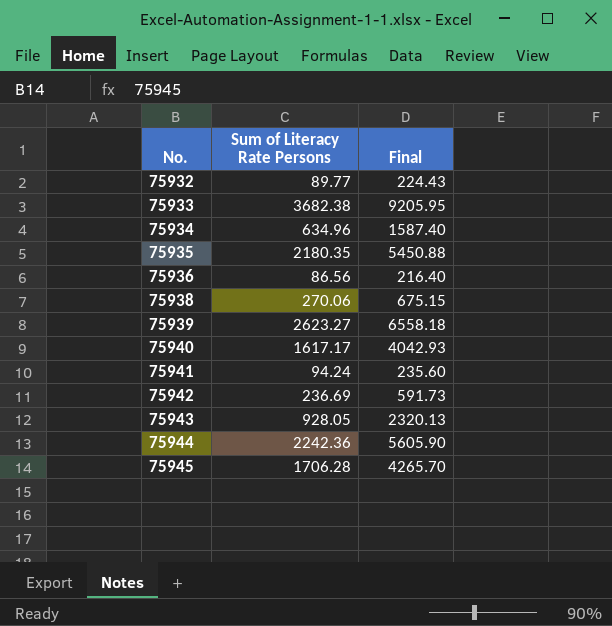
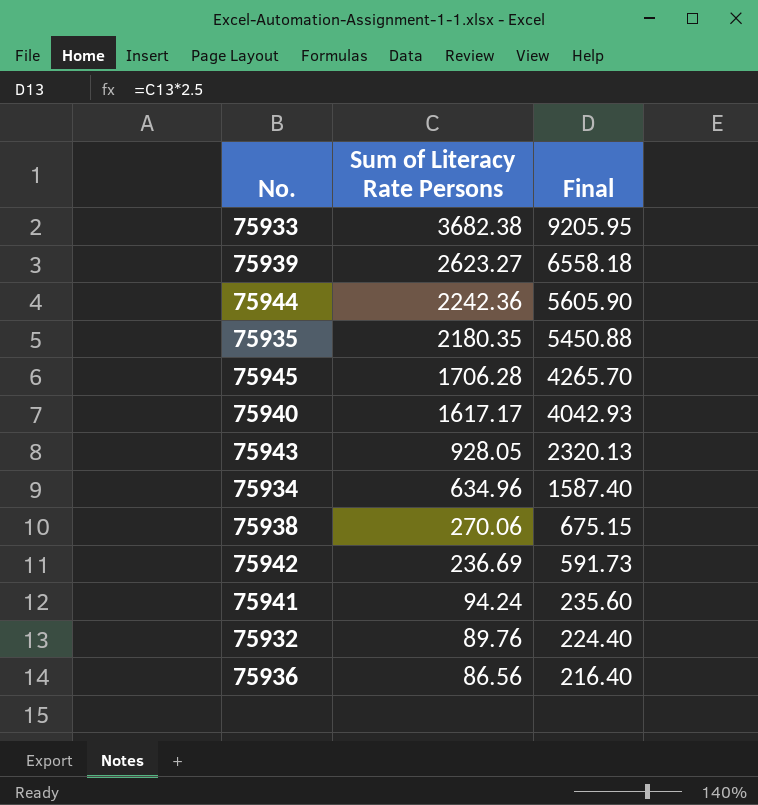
row order: No. ascending -> Sum of Literacy Rate Persons descending
75932 | Sum of Literacy Rate Persons: 89.77 -> 89.76
75932 | Final: 224.43 -> 224.40

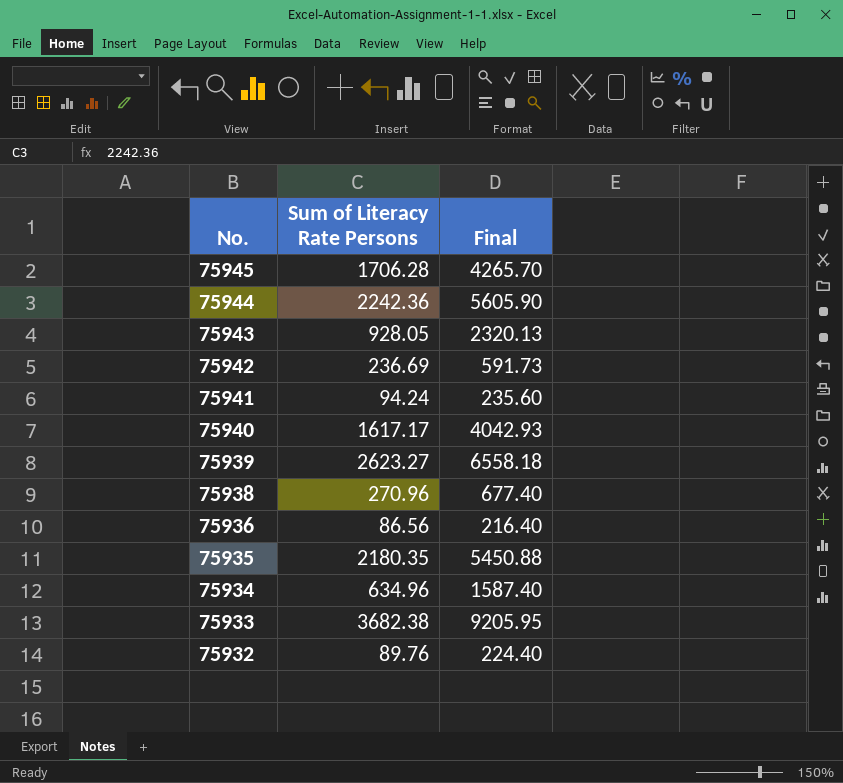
row order: Sum of Literacy Rate Persons descending -> No. descending
75938 | Sum of Literacy Rate Persons: 270.06 -> 270.96
75938 | Final: 675.15 -> 677.40

